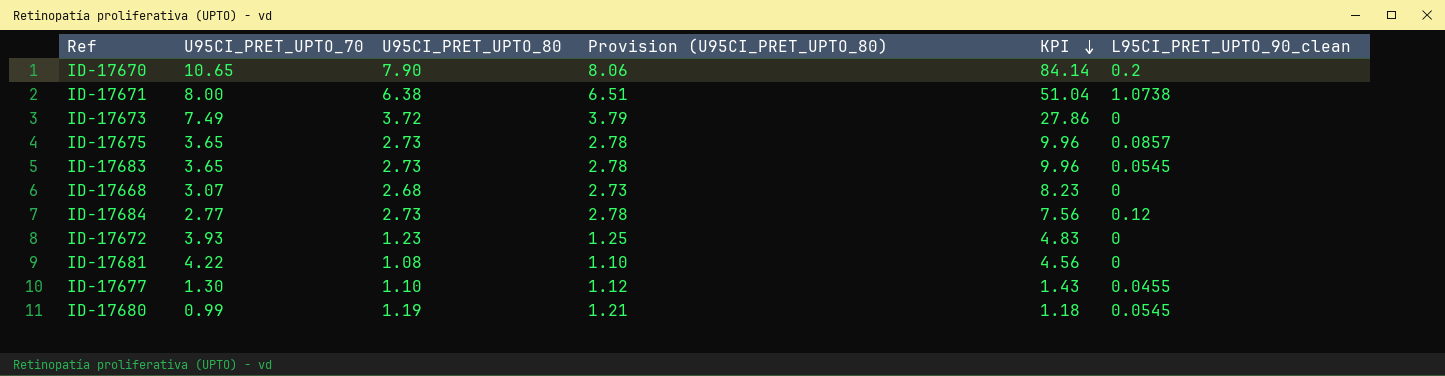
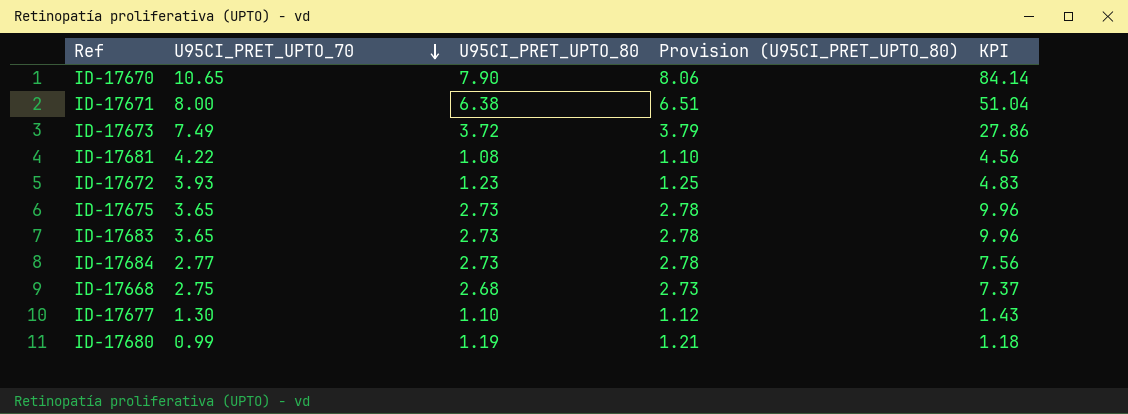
row order: KPI descending -> U95CI_PRET_UPTO_70 descending
column L95CI_PRET_UPTO_90_clean | position: 6 -> none
ID-17668 | U95CI_PRET_UPTO_70: 3.07 -> 2.75
ID-17668 | KPI: 8.23 -> 7.37

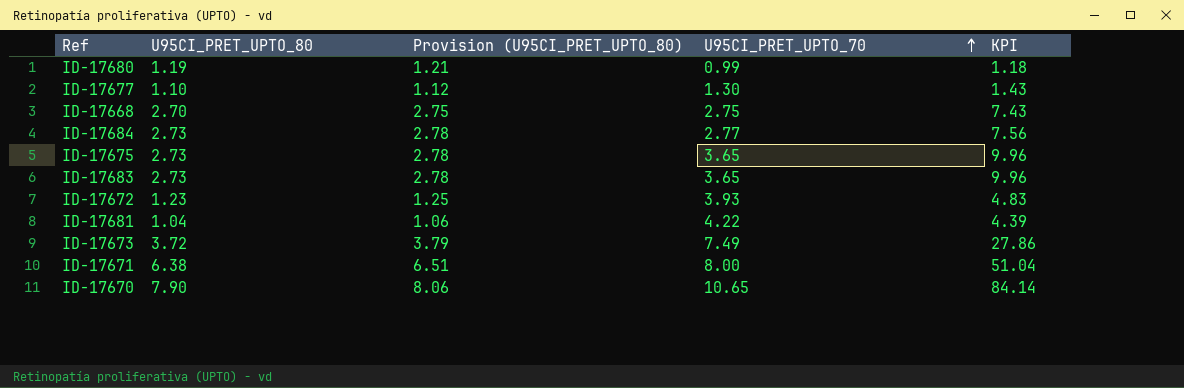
row order: U95CI_PRET_UPTO_70 descending -> U95CI_PRET_UPTO_70 ascending
column U95CI_PRET_UPTO_70 | position: 2 -> 4
ID-17668 | U95CI_PRET_UPTO_80: 2.68 -> 2.70
ID-17668 | Provision (U95CI_PRET_UPTO_80): 2.73 -> 2.75
ID-17668 | KPI: 7.37 -> 7.43
ID-17681 | U95CI_PRET_UPTO_80: 1.08 -> 1.04
ID-17681 | Provision (U95CI_PRET_UPTO_80): 1.10 -> 1.06
ID-17681 | KPI: 4.56 -> 4.39

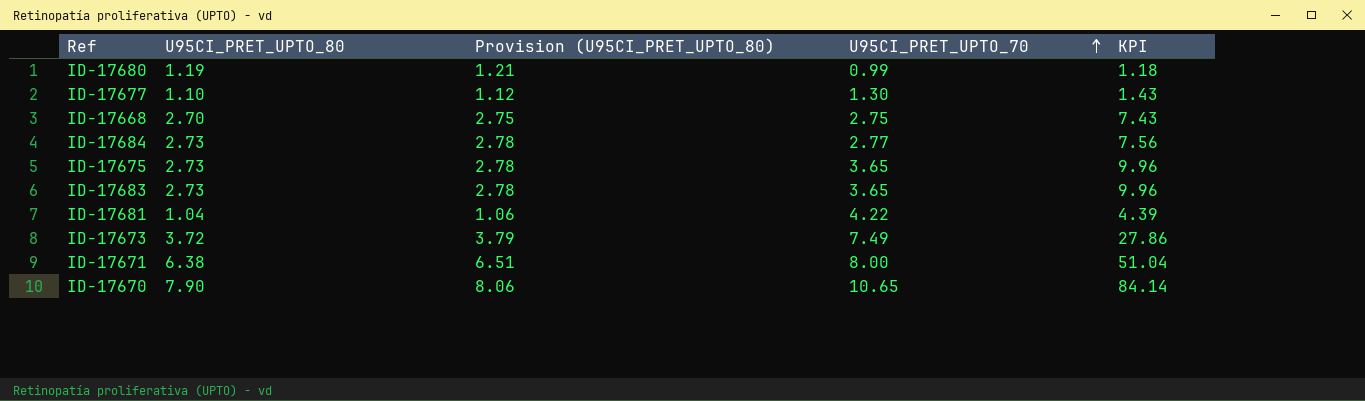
row ID-17672: 1.23 | 1.25 | 3.93 | 4.83 -> none

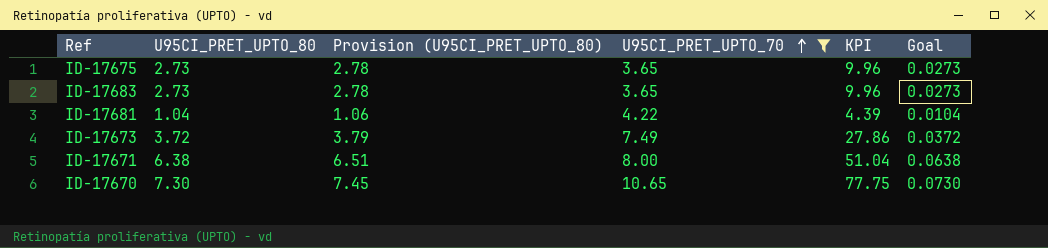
filter: none -> U95CI_PRET_UPTO_70 >= 3.65
column Goal | formula: none -> [U95CI_PRET_UPTO_80] * 0.01
ID-17670 | U95CI_PRET_UPTO_80: 7.90 -> 7.30
ID-17670 | Provision (U95CI_PRET_UPTO_80): 8.06 -> 7.45
ID-17670 | KPI: 84.14 -> 77.75

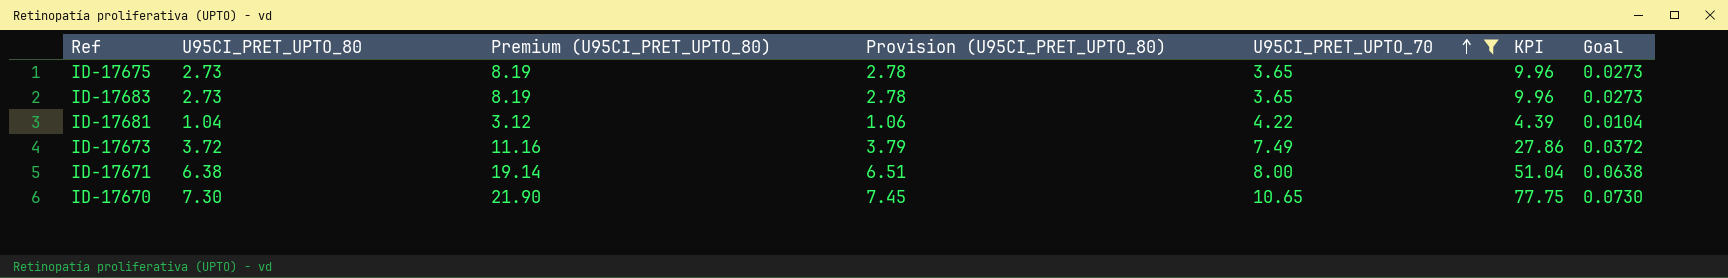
column Premium (U95CI_PRET_UPTO_80) | formula: none -> [U95CI_PRET_UPTO_80] * 3

